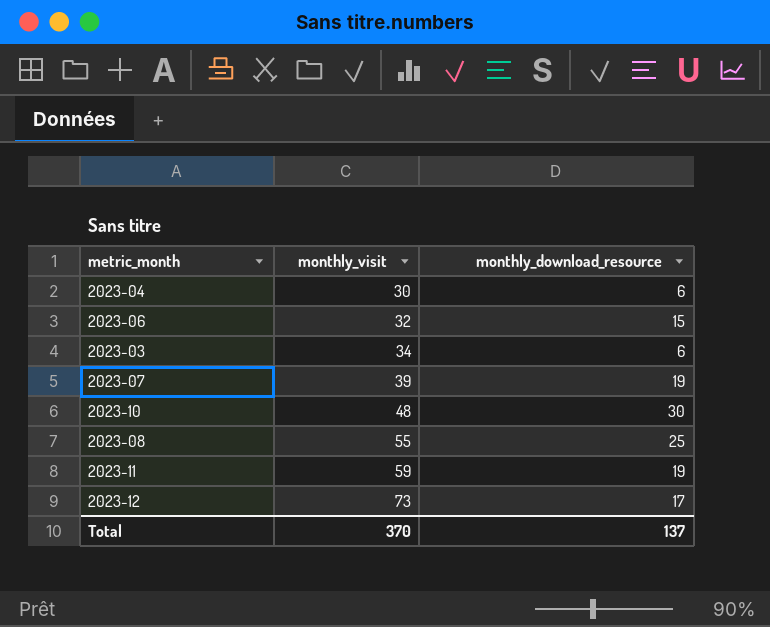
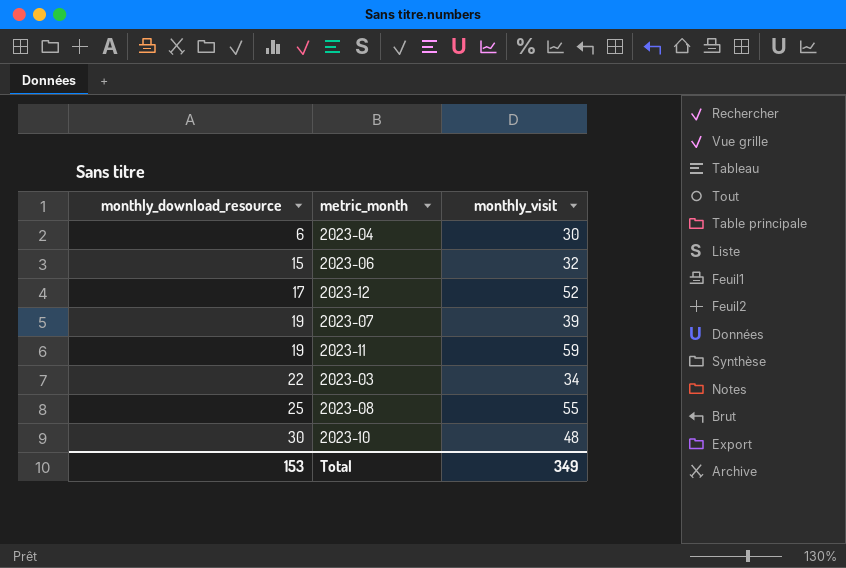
row order: monthly_visit ascending -> monthly_download_resource ascending
column monthly_download_resource | position: 3 -> 1
2023-12 | monthly_visit: 73 -> 52
2023-03 | monthly_download_resource: 6 -> 22
Total | monthly_download_resource: 137 -> 153
Total | monthly_visit: 370 -> 349

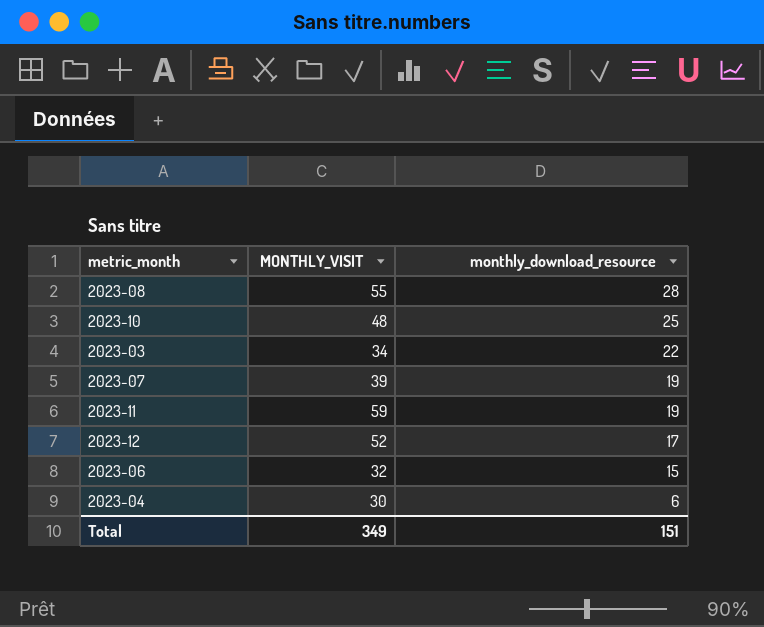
row order: monthly_download_resource ascending -> monthly_download_resource descending
column name: monthly_visit -> MONTHLY_VISIT
column monthly_download_resource | position: 1 -> 3
2023-08 | monthly_download_resource: 25 -> 28
2023-10 | monthly_download_resource: 30 -> 25
Total | monthly_download_resource: 153 -> 151

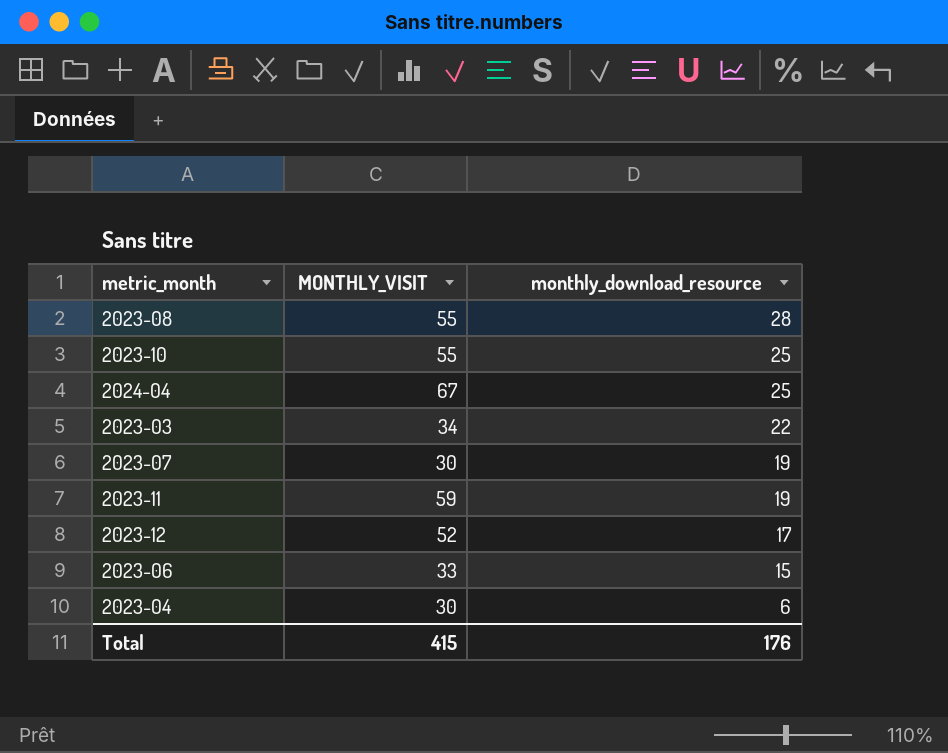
2023-10 | MONTHLY_VISIT: 48 -> 55
row 2024-04: none -> 67 | 25
2023-07 | MONTHLY_VISIT: 39 -> 30
2023-06 | MONTHLY_VISIT: 32 -> 33
Total | MONTHLY_VISIT: 349 -> 415
Total | monthly_download_resource: 151 -> 176

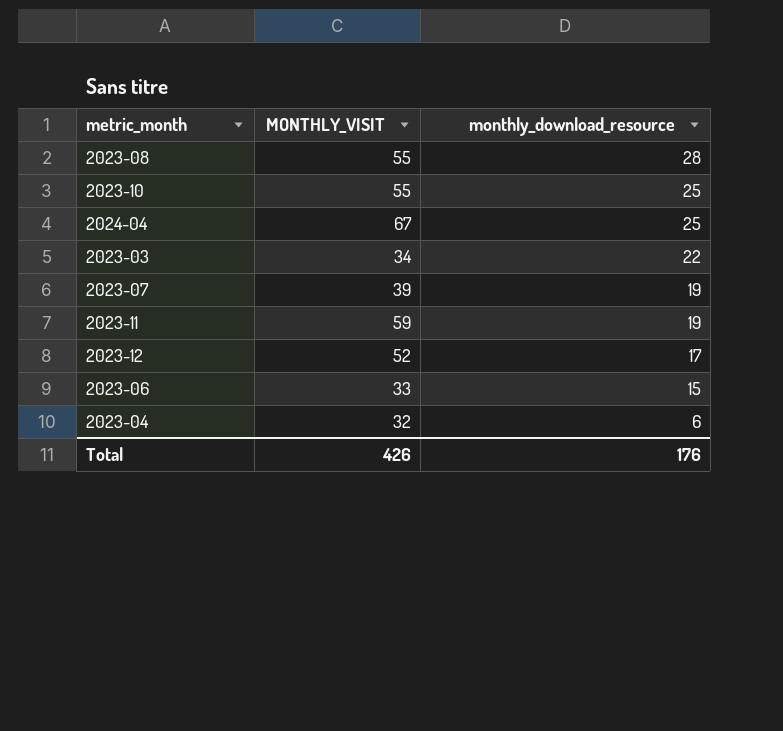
2023-07 | MONTHLY_VISIT: 30 -> 39
2023-04 | MONTHLY_VISIT: 30 -> 32
Total | MONTHLY_VISIT: 415 -> 426

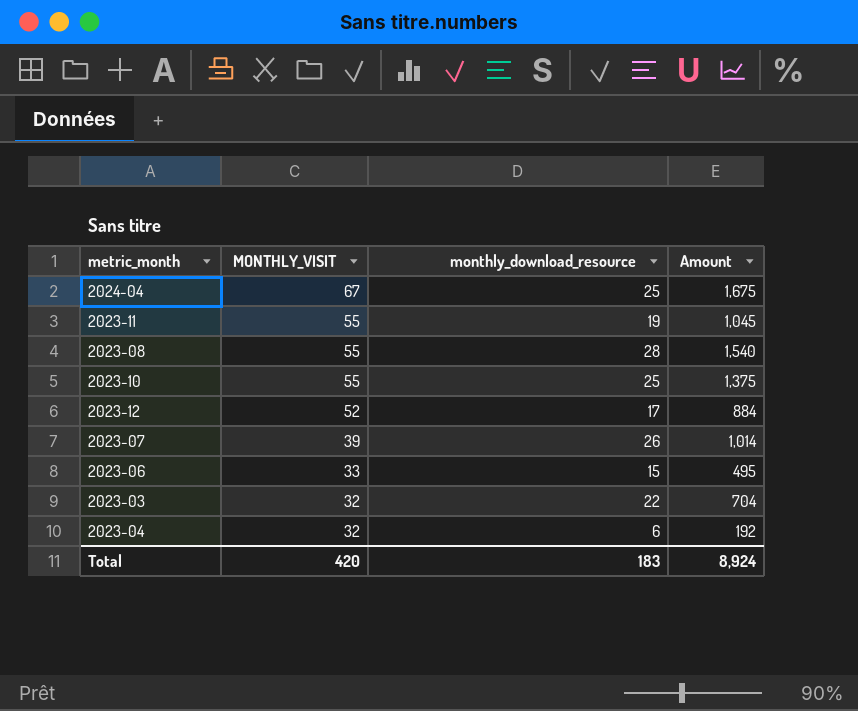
row order: monthly_download_resource descending -> MONTHLY_VISIT descending
column Amount | formula: none -> [MONTHLY_VISIT] * [monthly_download_resource]
2023-11 | MONTHLY_VISIT: 59 -> 55
2023-07 | monthly_download_resource: 19 -> 26
2023-03 | MONTHLY_VISIT: 34 -> 32
Total | MONTHLY_VISIT: 426 -> 420
Total | monthly_download_resource: 176 -> 183

